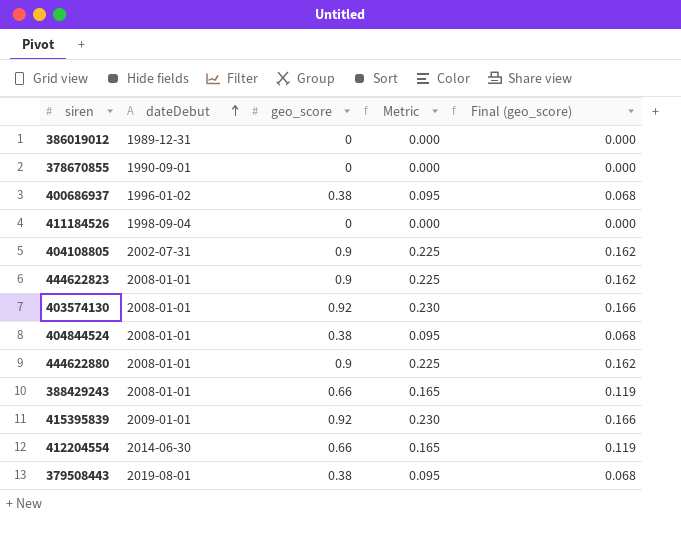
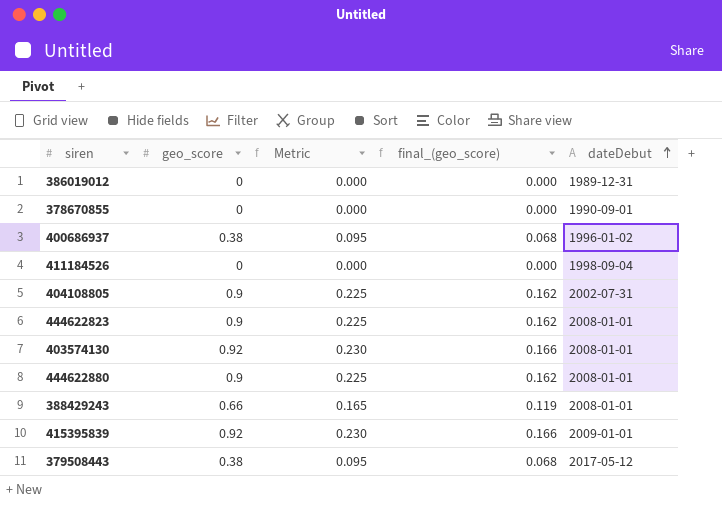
column name: Final (geo_score) -> final_(geo_score)
column dateDebut | position: 2 -> 5
row 404844524: 2008-01-01 | 0.38 | 0.095 | 0.068 -> none
row 412204554: 2014-06-30 | 0.66 | 0.165 | 0.119 -> none
379508443 | dateDebut: 2019-08-01 -> 2017-05-12

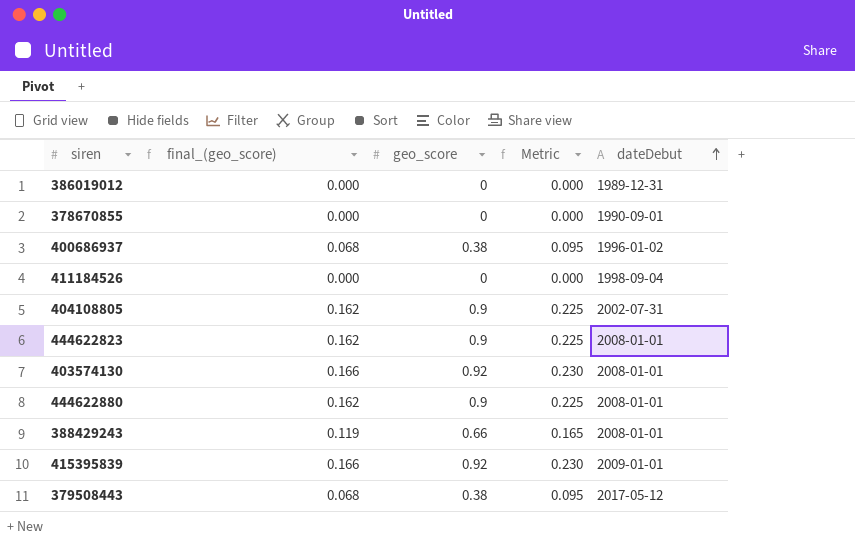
column final_(geo_score) | position: 4 -> 2

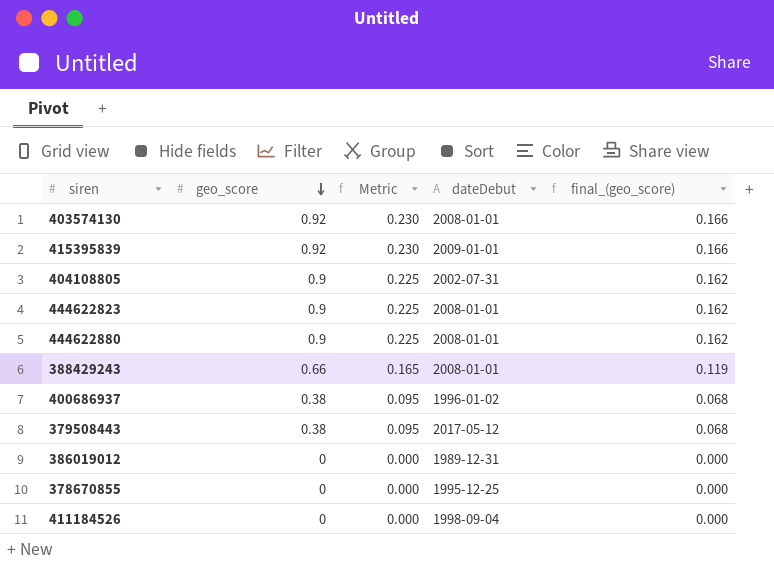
row order: dateDebut ascending -> geo_score descending
column final_(geo_score) | position: 2 -> 5
378670855 | dateDebut: 1990-09-01 -> 1995-12-25

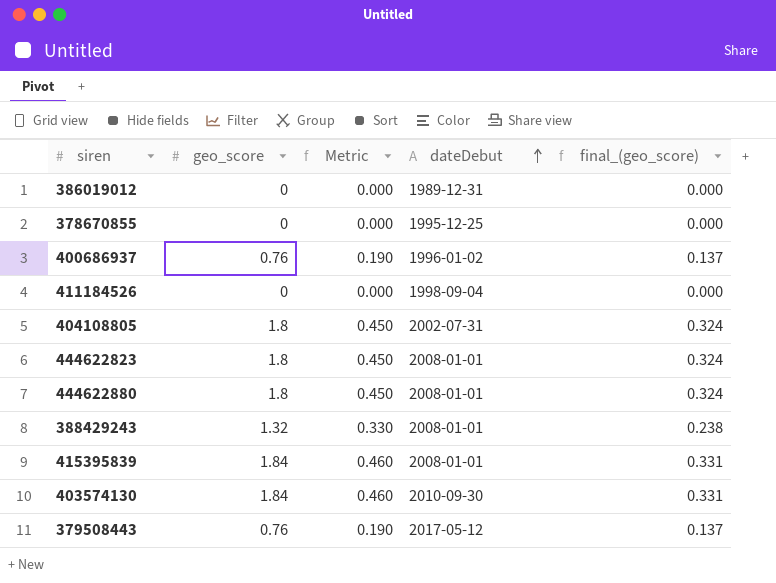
row order: geo_score descending -> dateDebut ascending
400686937 | geo_score: 0.38 -> 0.76
400686937 | Metric: 0.095 -> 0.190
400686937 | final_(geo_score): 0.068 -> 0.137
404108805 | geo_score: 0.9 -> 1.8
404108805 | Metric: 0.225 -> 0.450
404108805 | final_(geo_score): 0.162 -> 0.324
444622823 | geo_score: 0.9 -> 1.8
444622823 | Metric: 0.225 -> 0.450
444622823 | final_(geo_score): 0.162 -> 0.324
444622880 | geo_score: 0.9 -> 1.8
444622880 | Metric: 0.225 -> 0.450
444622880 | final_(geo_score): 0.162 -> 0.324
388429243 | geo_score: 0.66 -> 1.32
388429243 | Metric: 0.165 -> 0.330
388429243 | final_(geo_score): 0.119 -> 0.238
415395839 | geo_score: 0.92 -> 1.84
415395839 | Metric: 0.230 -> 0.460
415395839 | dateDebut: 2009-01-01 -> 2008-01-01
415395839 | final_(geo_score): 0.166 -> 0.331
403574130 | geo_score: 0.92 -> 1.84
403574130 | Metric: 0.230 -> 0.460
403574130 | dateDebut: 2008-01-01 -> 2010-09-30
403574130 | final_(geo_score): 0.166 -> 0.331
379508443 | geo_score: 0.38 -> 0.76
379508443 | Metric: 0.095 -> 0.190
379508443 | final_(geo_score): 0.068 -> 0.137

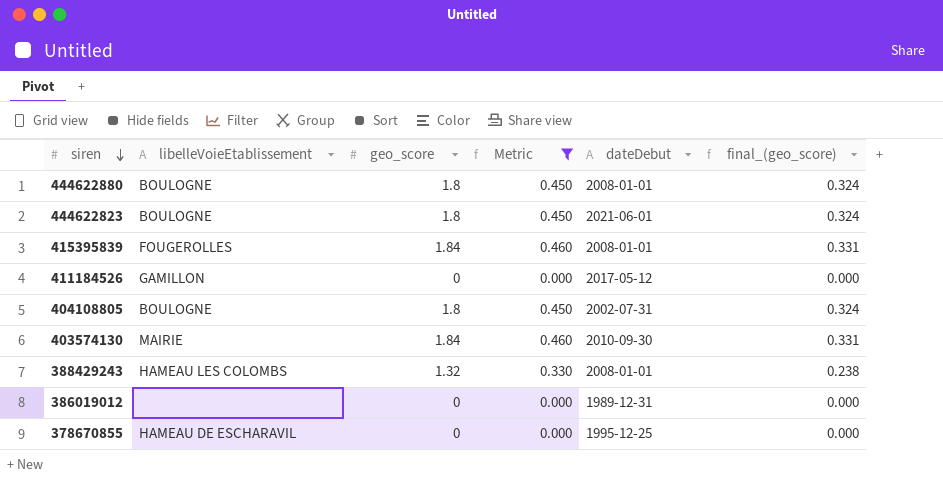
filter: none -> Metric != 0.190
row order: dateDebut ascending -> siren descending
column libelleVoieEtablissement | position: none -> 2
444622823 | dateDebut: 2008-01-01 -> 2021-06-01
411184526 | dateDebut: 1998-09-04 -> 2017-05-12

